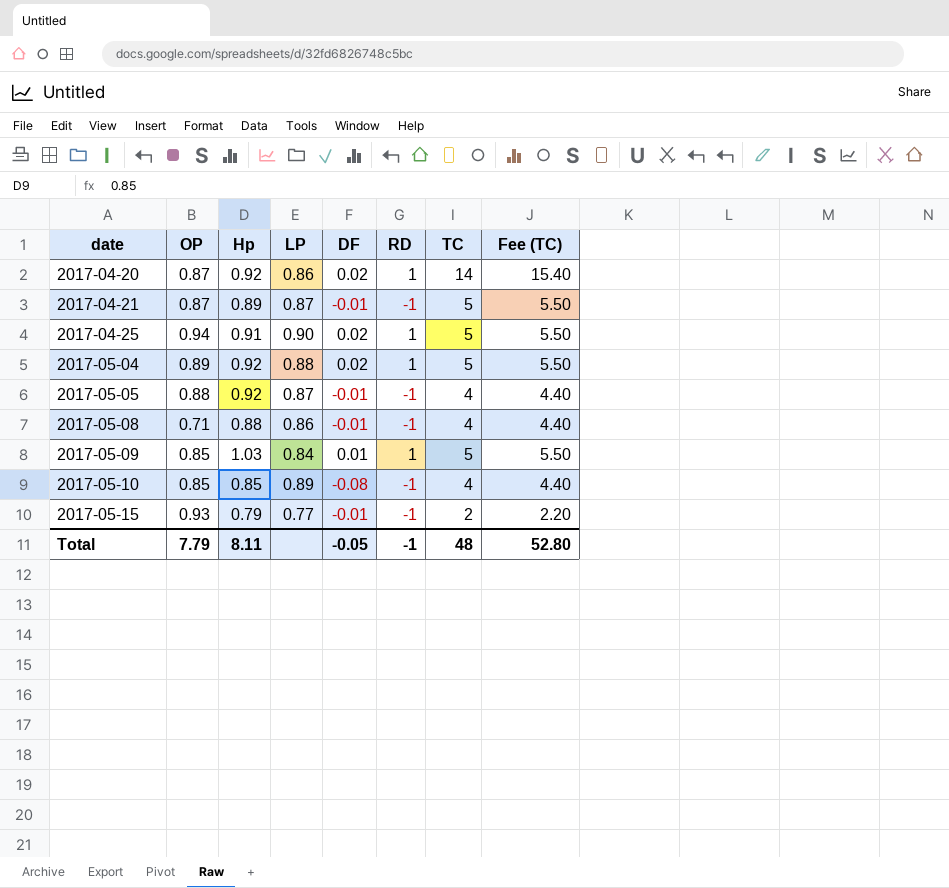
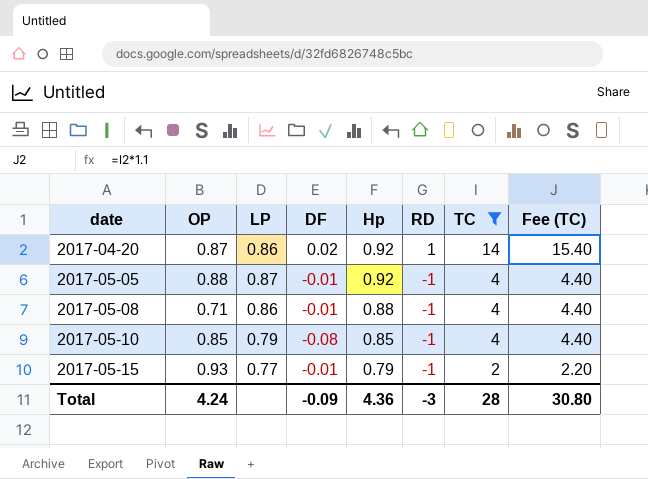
filter: none -> TC != 5
column Hp | position: 3 -> 5
2017-05-10 | LP: 0.89 -> 0.79
Total | OP: 7.79 -> 4.24
Total | DF: -0.05 -> -0.09
Total | Hp: 8.11 -> 4.36
Total | RD: -1 -> -3
Total | TC: 48 -> 28
Total | Fee (TC): 52.80 -> 30.80

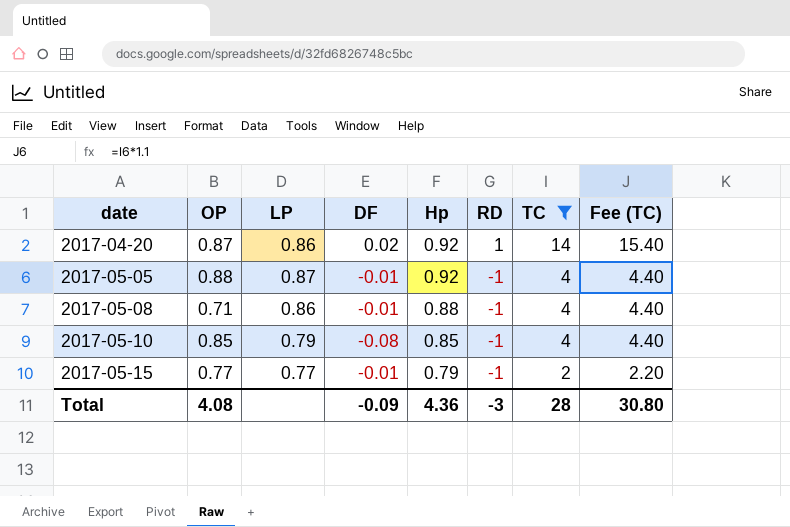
2017-05-15 | OP: 0.93 -> 0.77
Total | OP: 4.24 -> 4.08

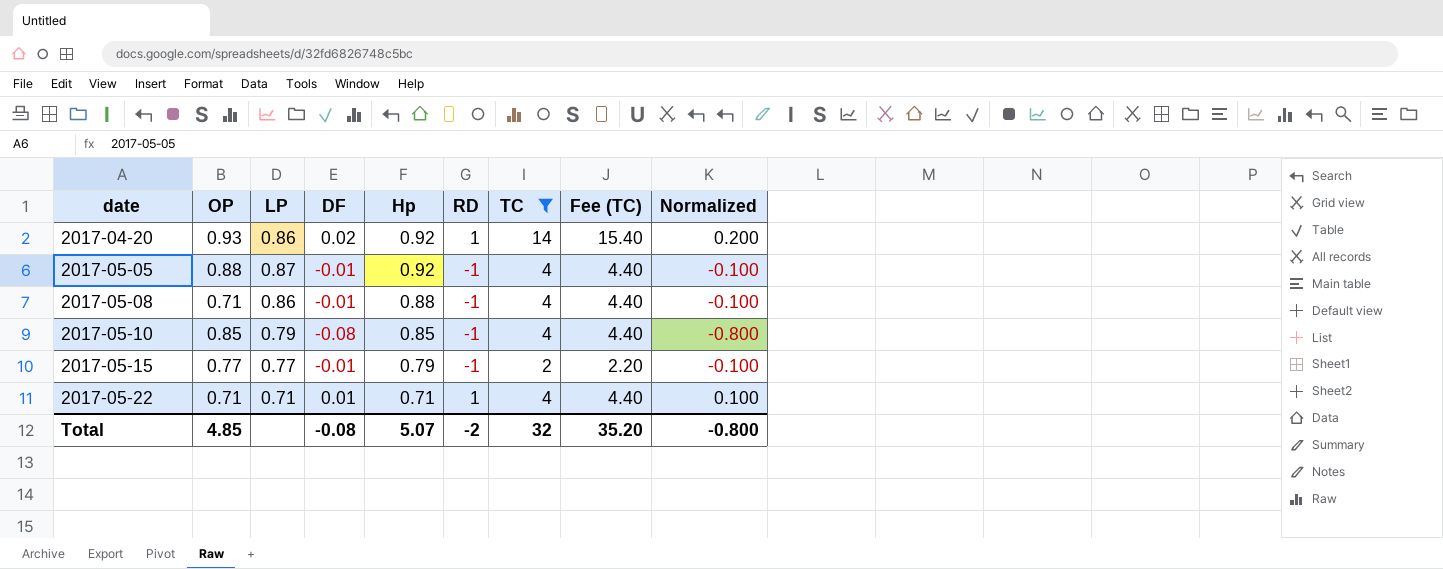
column Normalized | formula: none -> [DF] * 10
2017-04-20 | OP: 0.87 -> 0.93
row 2017-05-22: none -> 0.71 | 0.71 | 0.01 | 0.71 | 1 | 4 | 4.40 | 0.100
Total | OP: 4.08 -> 4.85
Total | DF: -0.09 -> -0.08
Total | Hp: 4.36 -> 5.07
Total | RD: -3 -> -2
Total | TC: 28 -> 32
Total | Fee (TC): 30.80 -> 35.20

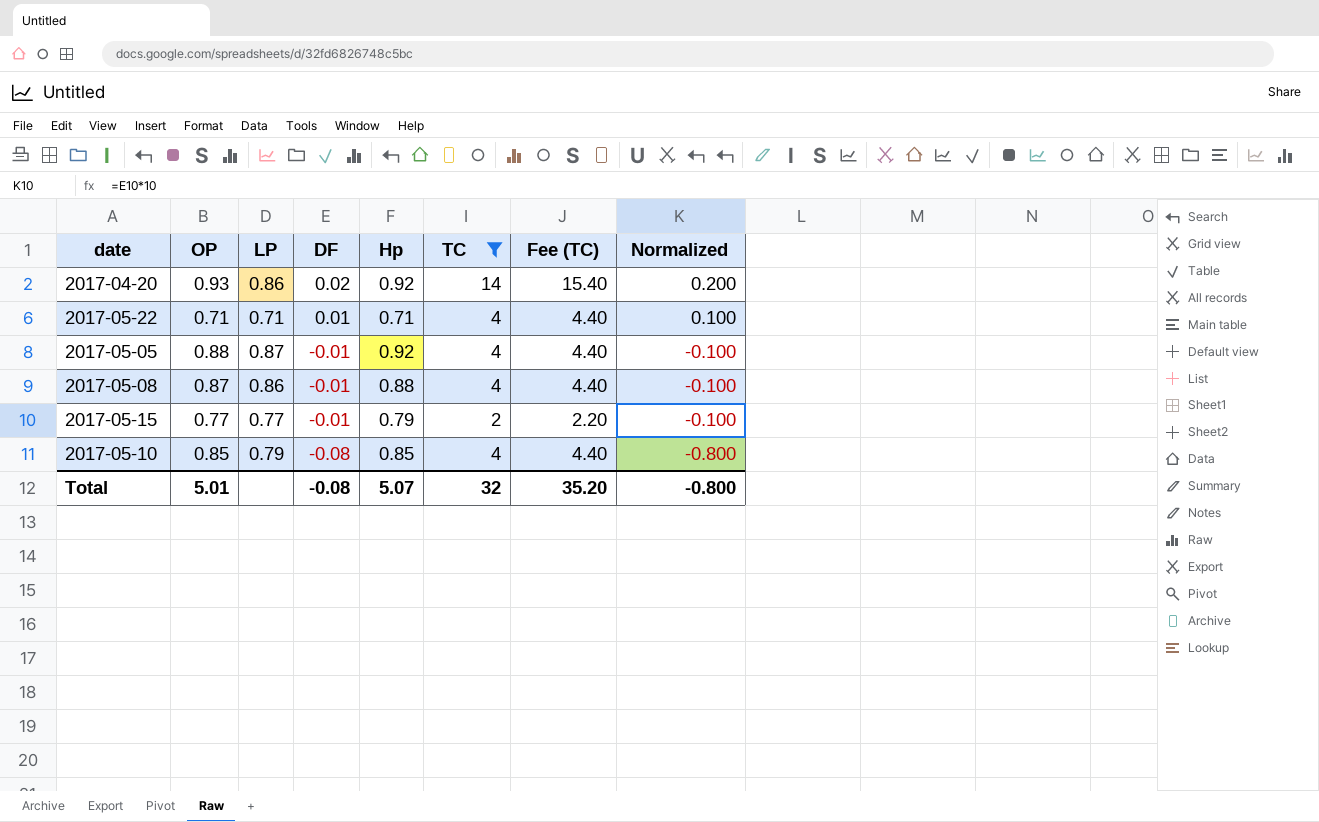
row order: date ascending -> DF descending
column RD | position: 6 -> none
2017-05-08 | OP: 0.71 -> 0.87
Total | OP: 4.85 -> 5.01

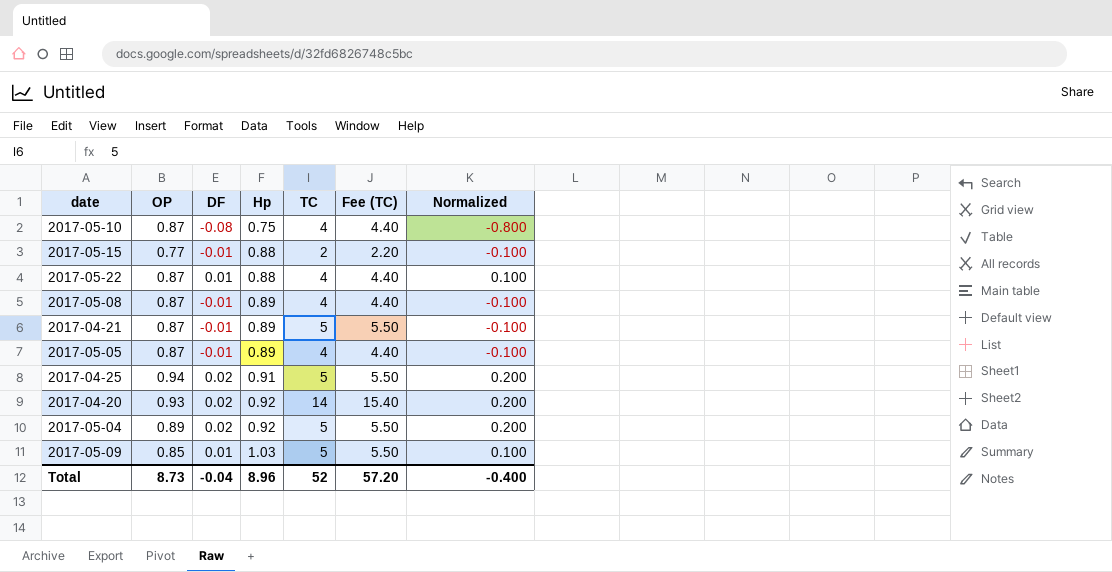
filter: TC != 5 -> none
row order: DF descending -> Hp ascending
column LP | position: 3 -> none
2017-05-10 | OP: 0.85 -> 0.87
2017-05-10 | Hp: 0.85 -> 0.75
2017-05-15 | Hp: 0.79 -> 0.88
2017-05-22 | OP: 0.71 -> 0.87
2017-05-22 | Hp: 0.71 -> 0.88
2017-05-08 | Hp: 0.88 -> 0.89
2017-05-05 | OP: 0.88 -> 0.87
2017-05-05 | Hp: 0.92 -> 0.89
Total | OP: 5.01 -> 8.73
Total | DF: -0.08 -> -0.04
Total | Hp: 5.07 -> 8.96
Total | TC: 32 -> 52
Total | Fee (TC): 35.20 -> 57.20
Total | Normalized: -0.800 -> -0.400

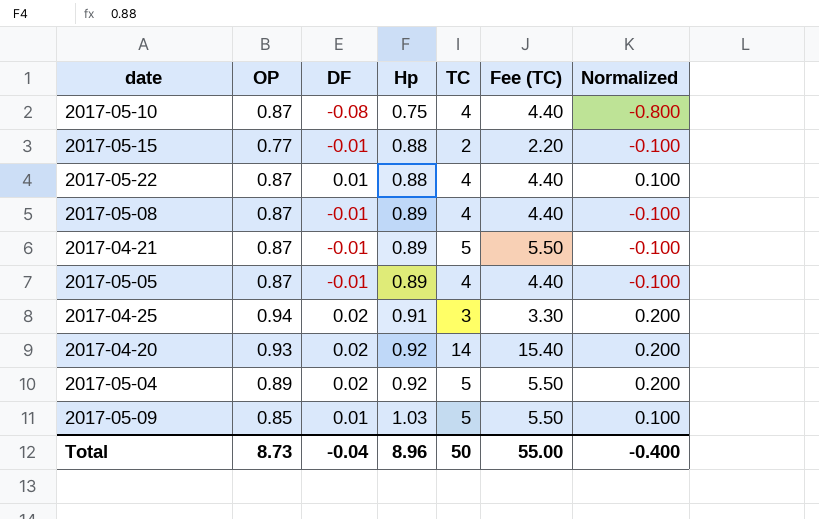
2017-04-25 | TC: 5 -> 3
2017-04-25 | Fee (TC): 5.50 -> 3.30
Total | TC: 52 -> 50
Total | Fee (TC): 57.20 -> 55.00

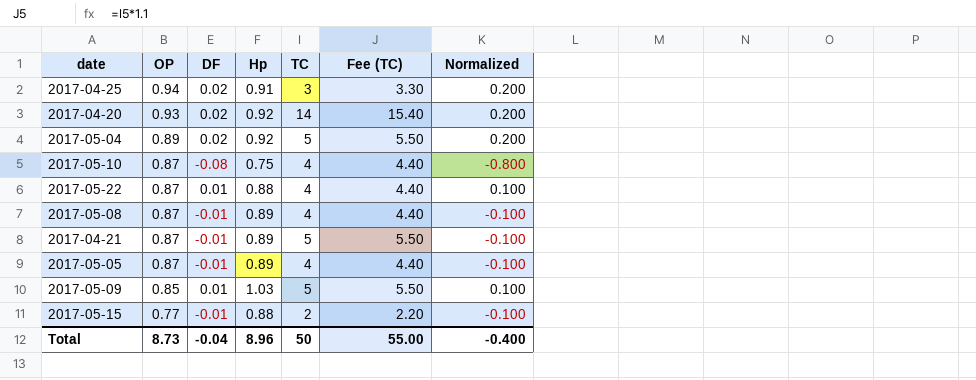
row order: Hp ascending -> OP descending

